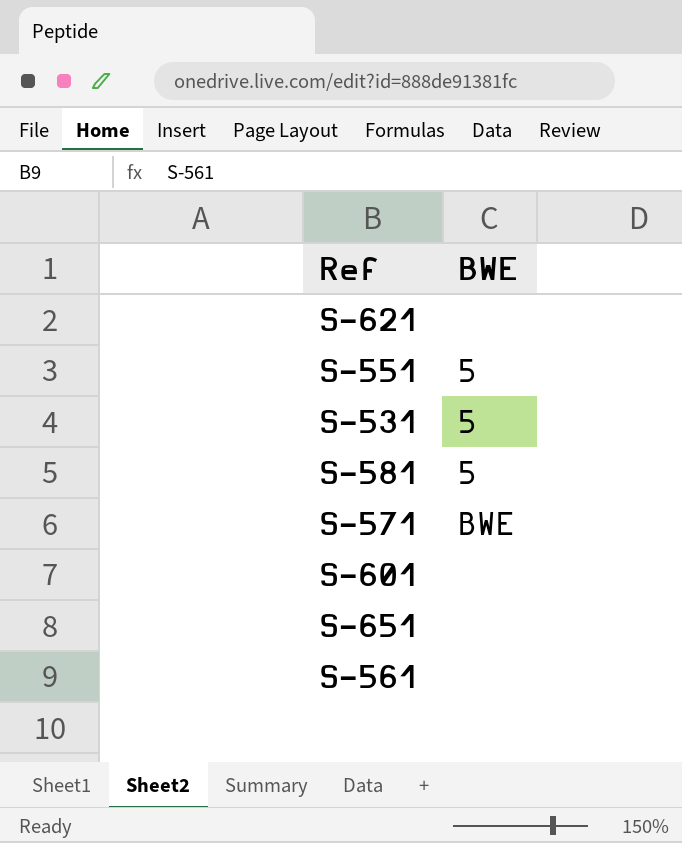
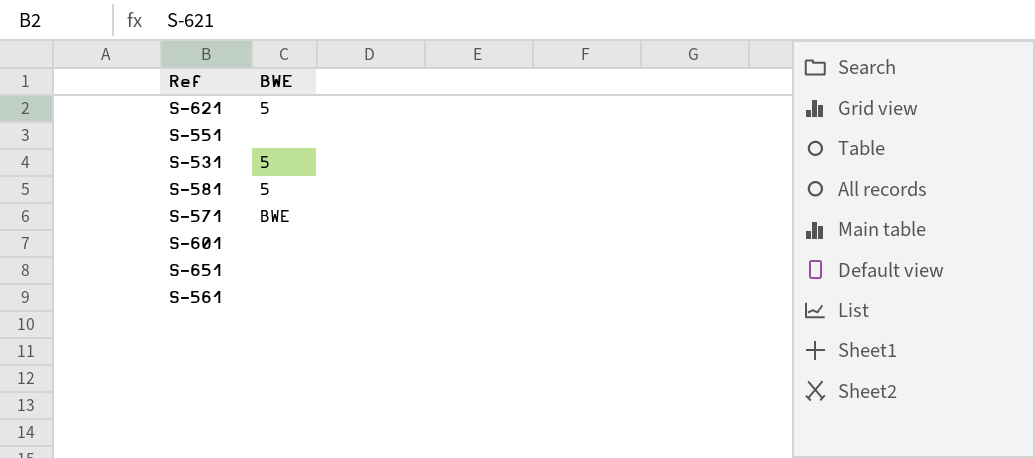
S-621 | BWE: none -> 5
S-551 | BWE: 5 -> none

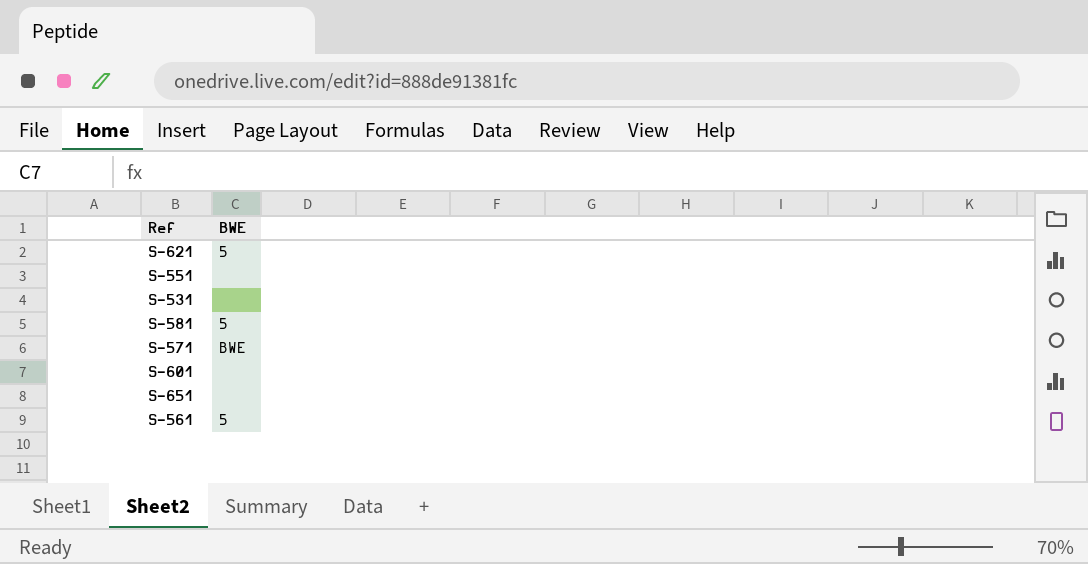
S-531 | BWE: 5 -> none
S-561 | BWE: none -> 5

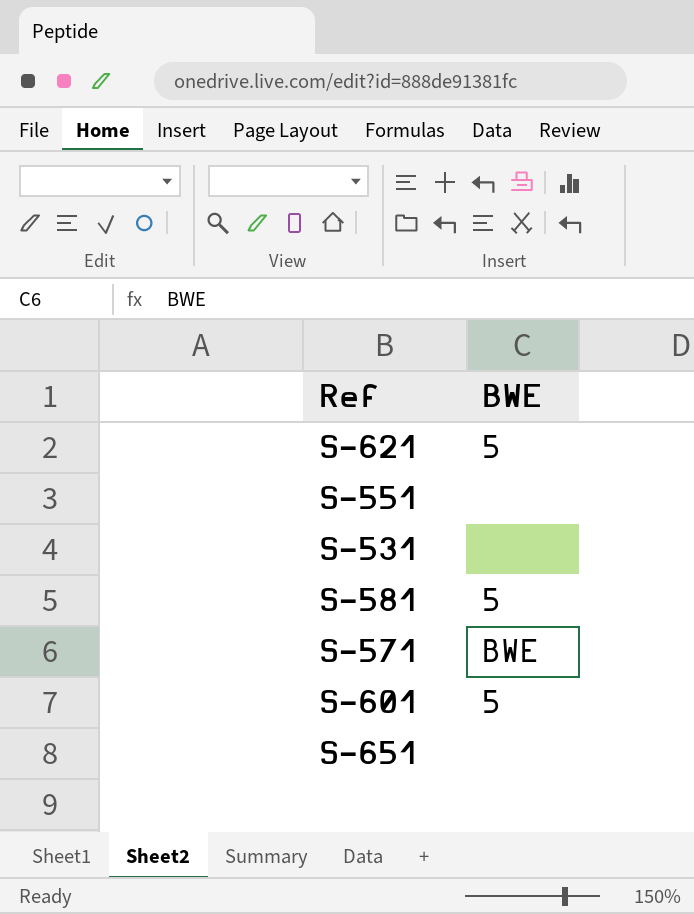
row S-561: 5 -> none
S-601 | BWE: none -> 5

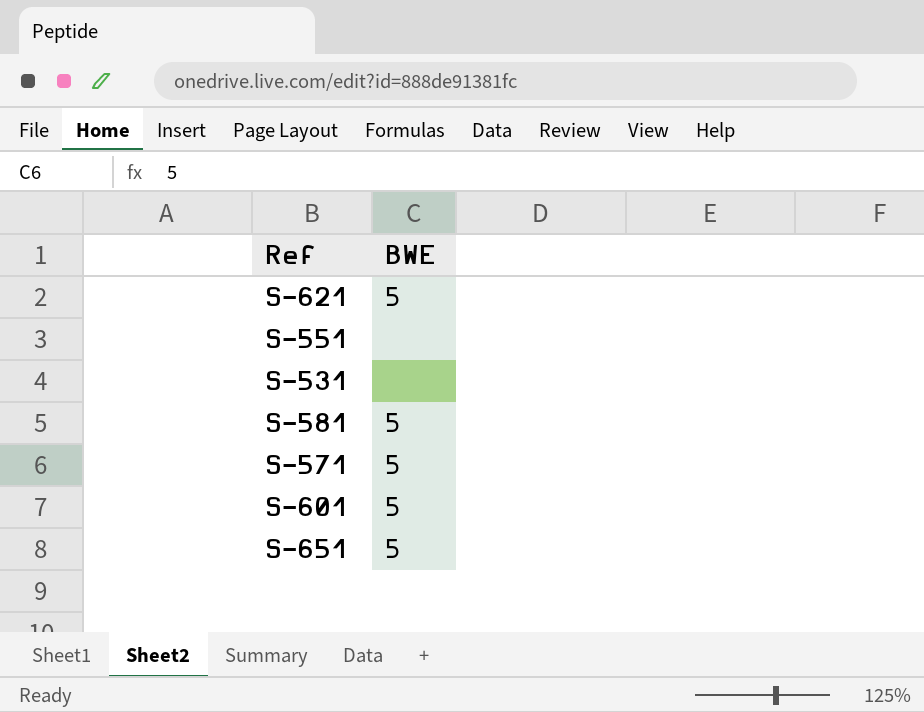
S-571 | BWE: BWE -> 5
S-651 | BWE: none -> 5

